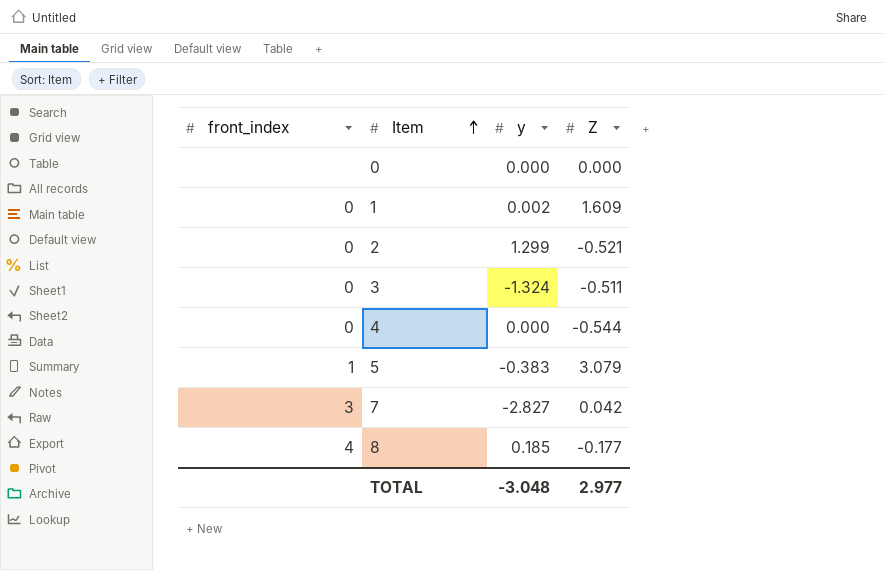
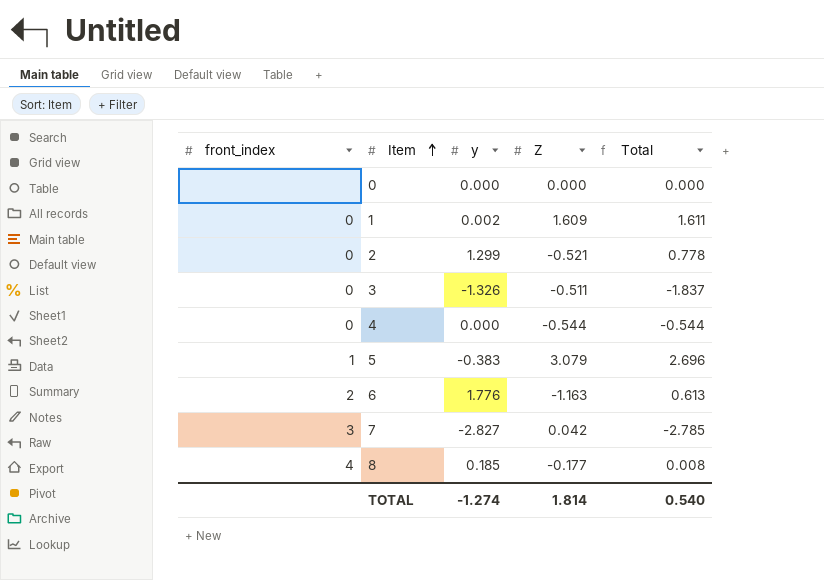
column Total | formula: none -> [y] + [Z]
3 | y: -1.324 -> -1.326
row 6: none -> 2 | 1.776 | -1.163 | 0.613
TOTAL | y: -3.048 -> -1.274
TOTAL | Z: 2.977 -> 1.814

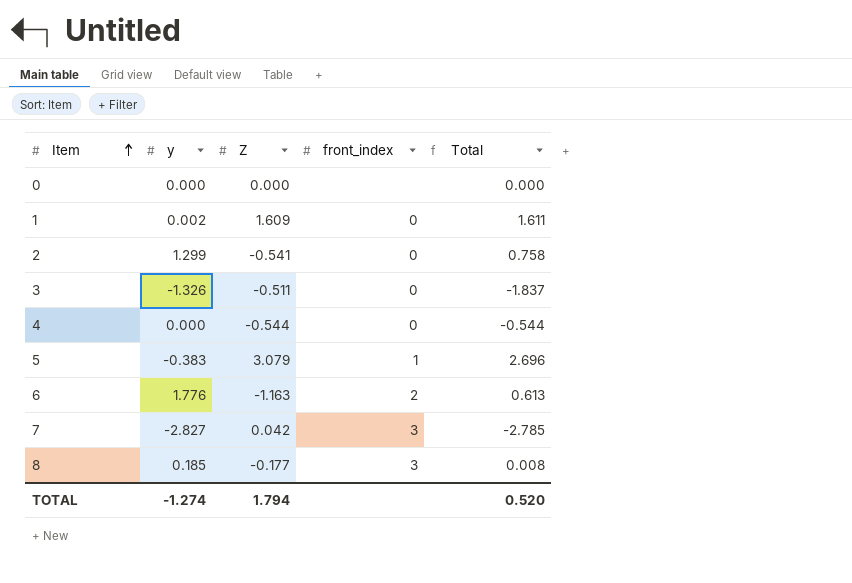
column front_index | position: 1 -> 4
2 | Z: -0.521 -> -0.541
2 | Total: 0.778 -> 0.758
8 | front_index: 4 -> 3
TOTAL | Z: 1.814 -> 1.794
TOTAL | Total: 0.540 -> 0.520

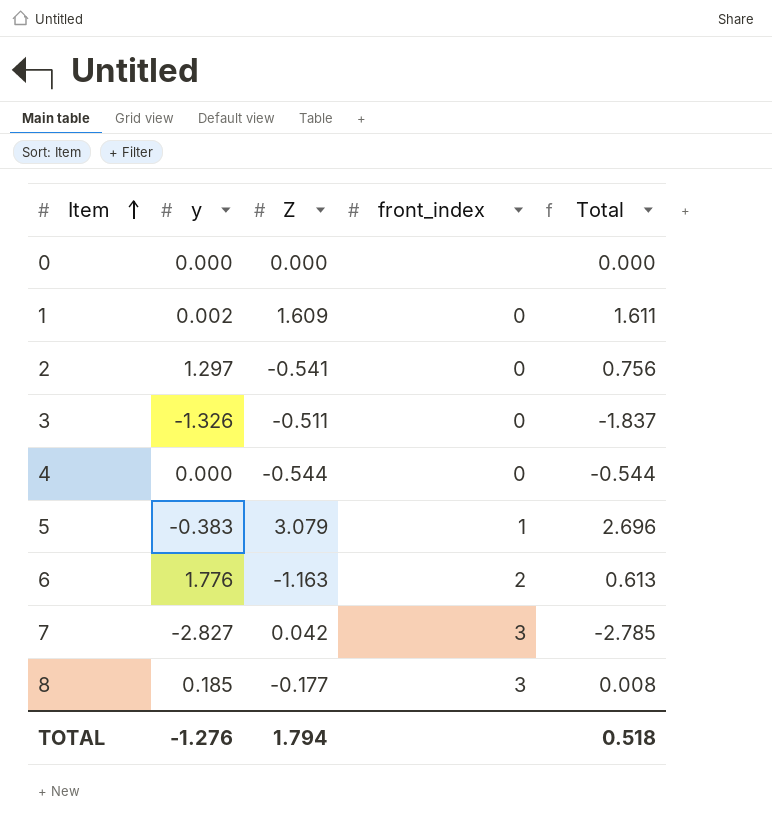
2 | y: 1.299 -> 1.297
2 | Total: 0.758 -> 0.756
TOTAL | y: -1.274 -> -1.276
TOTAL | Total: 0.520 -> 0.518

